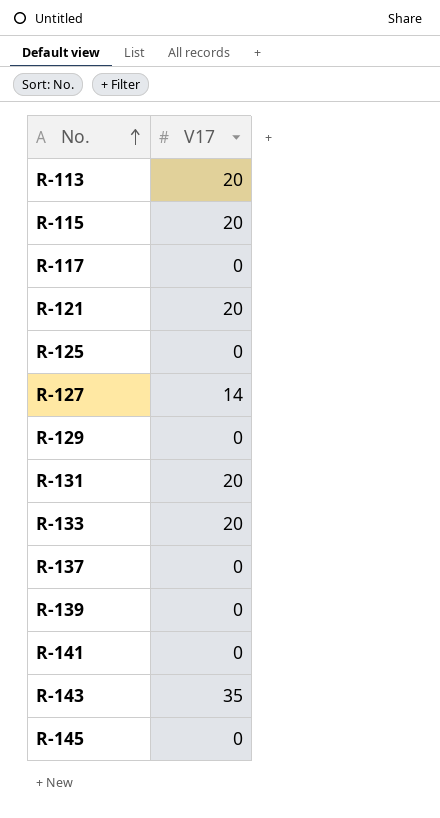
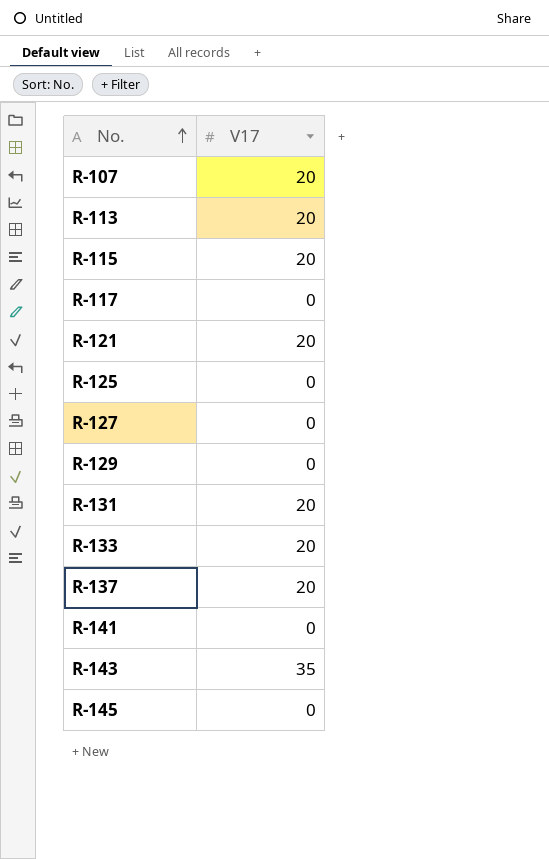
row R-139: 0 -> none
row R-107: none -> 20
R-127 | V17: 14 -> 0
R-137 | V17: 0 -> 20

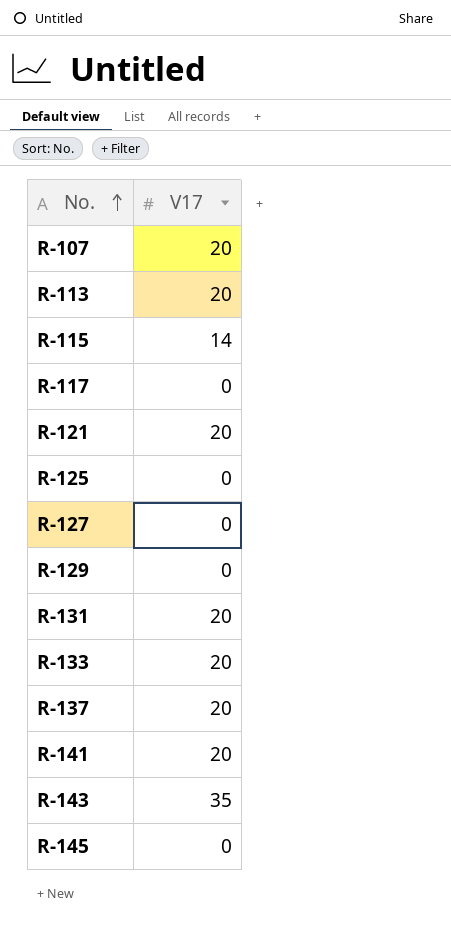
R-115 | V17: 20 -> 14
R-141 | V17: 0 -> 20

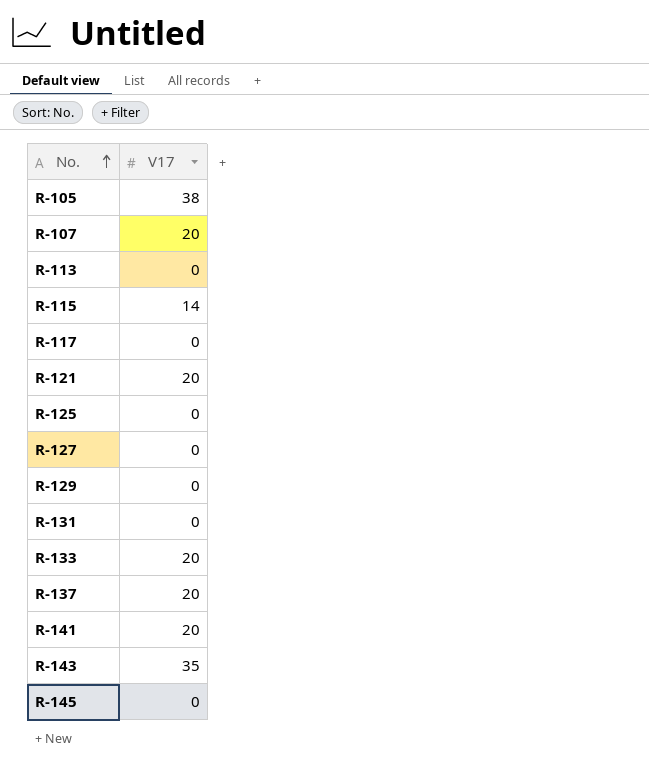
row R-105: none -> 38
R-113 | V17: 20 -> 0
R-131 | V17: 20 -> 0

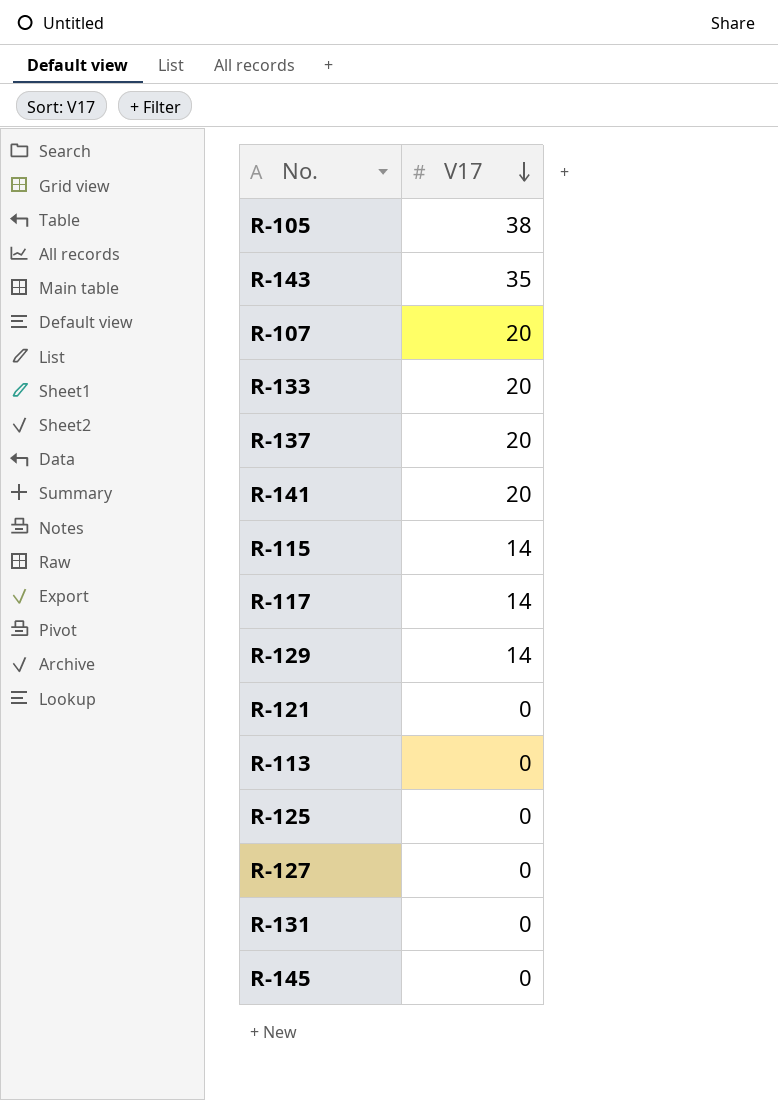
row order: No. ascending -> V17 descending
R-117 | V17: 0 -> 14
R-129 | V17: 0 -> 14
R-121 | V17: 20 -> 0

